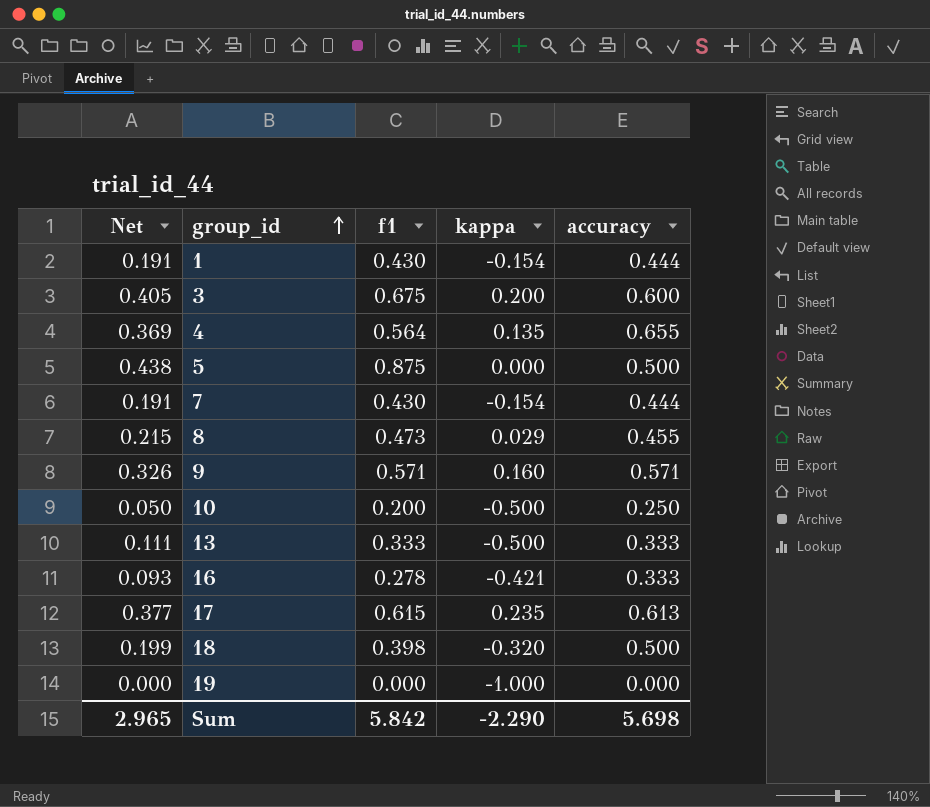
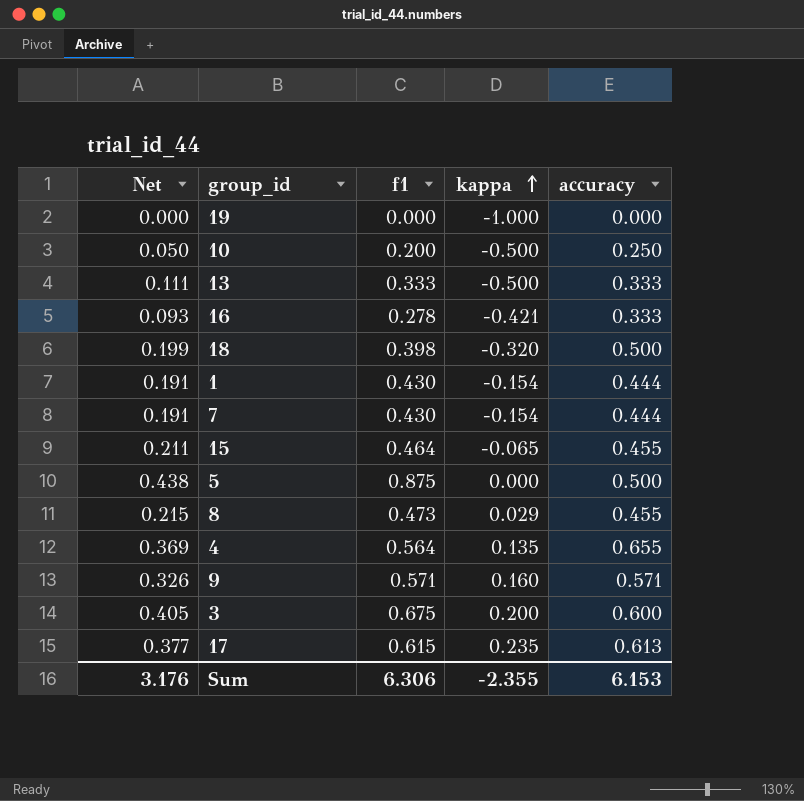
row order: group_id ascending -> kappa ascending
row 15: none -> 0.211 | 0.464 | -0.065 | 0.455
Sum | Net: 2.965 -> 3.176
Sum | f1: 5.842 -> 6.306
Sum | kappa: -2.290 -> -2.355
Sum | accuracy: 5.698 -> 6.153

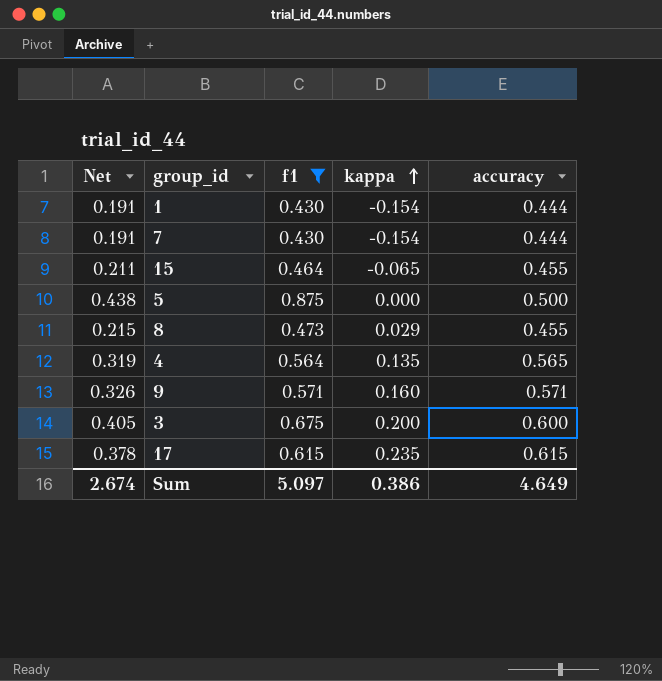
filter: none -> f1 >= 0.430
4 | Net: 0.369 -> 0.319
4 | accuracy: 0.655 -> 0.565
17 | Net: 0.377 -> 0.378
17 | accuracy: 0.613 -> 0.615
Sum | Net: 3.176 -> 2.674
Sum | f1: 6.306 -> 5.097
Sum | kappa: -2.355 -> 0.386
Sum | accuracy: 6.153 -> 4.649

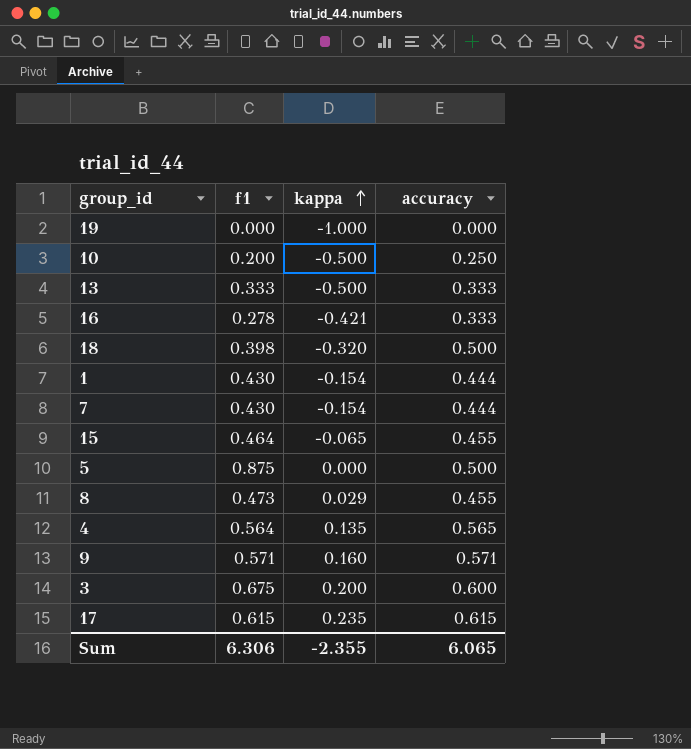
filter: f1 >= 0.430 -> none
column Net | formula: [f1] * [accuracy] -> none
Sum | f1: 5.097 -> 6.306
Sum | kappa: 0.386 -> -2.355
Sum | accuracy: 4.649 -> 6.065

